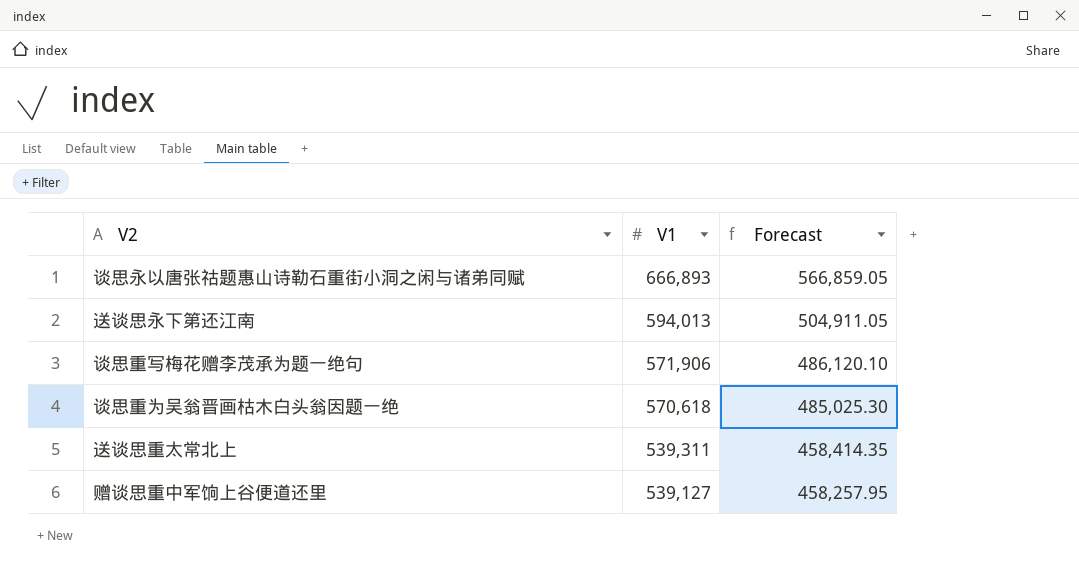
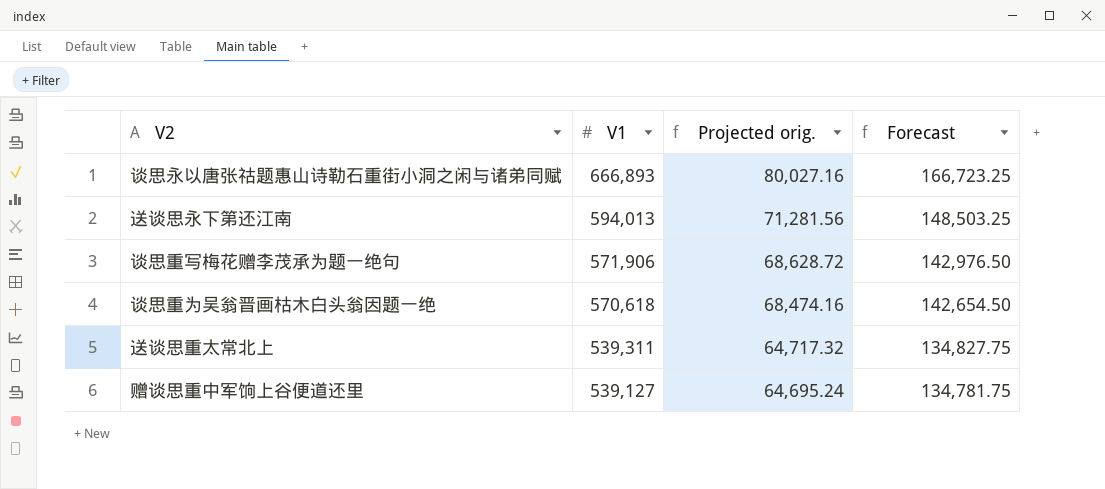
column Projected orig. | formula: none -> [V1] * 0.12
column Forecast | formula: [V1] * 0.85 -> [V1] * 0.25

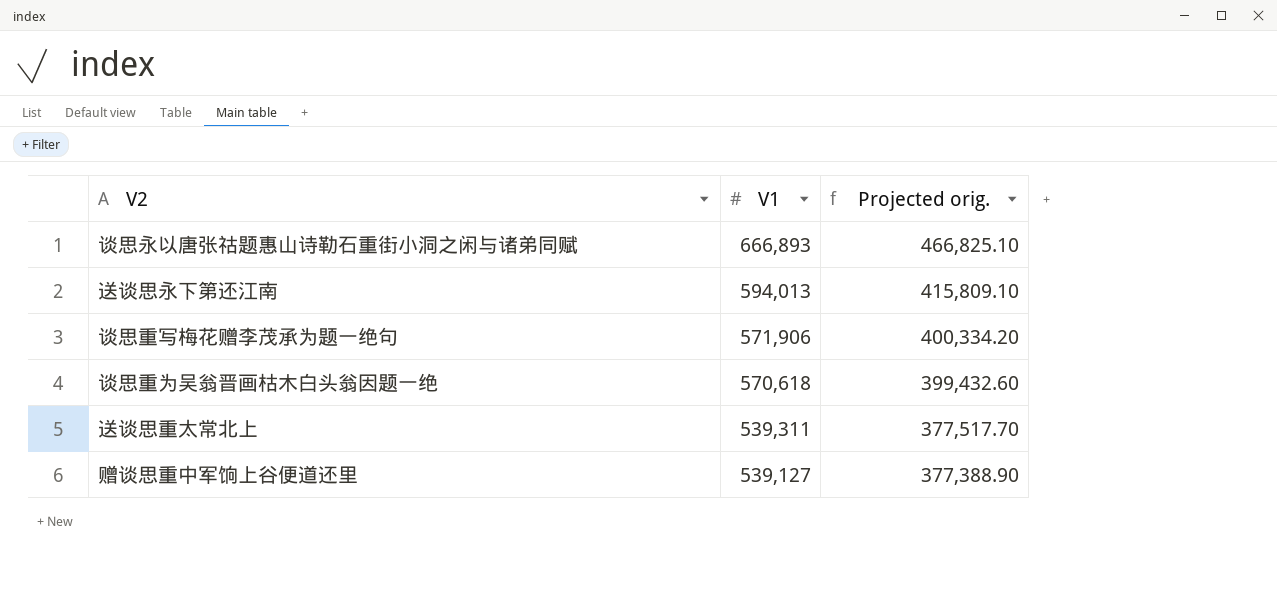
column Forecast | formula: [V1] * 0.25 -> none
column Projected orig. | formula: [V1] * 0.12 -> [V1] * 0.7

